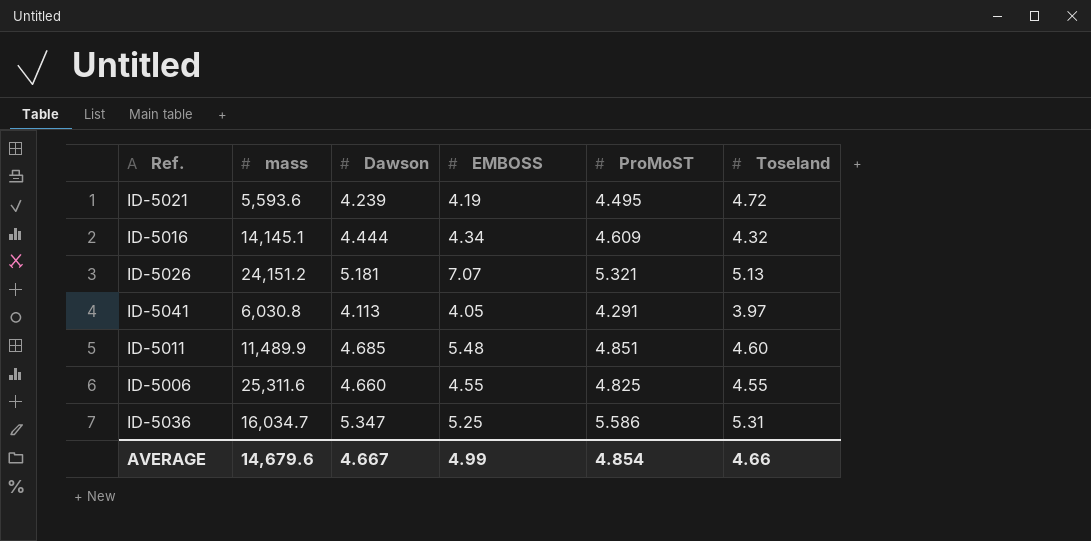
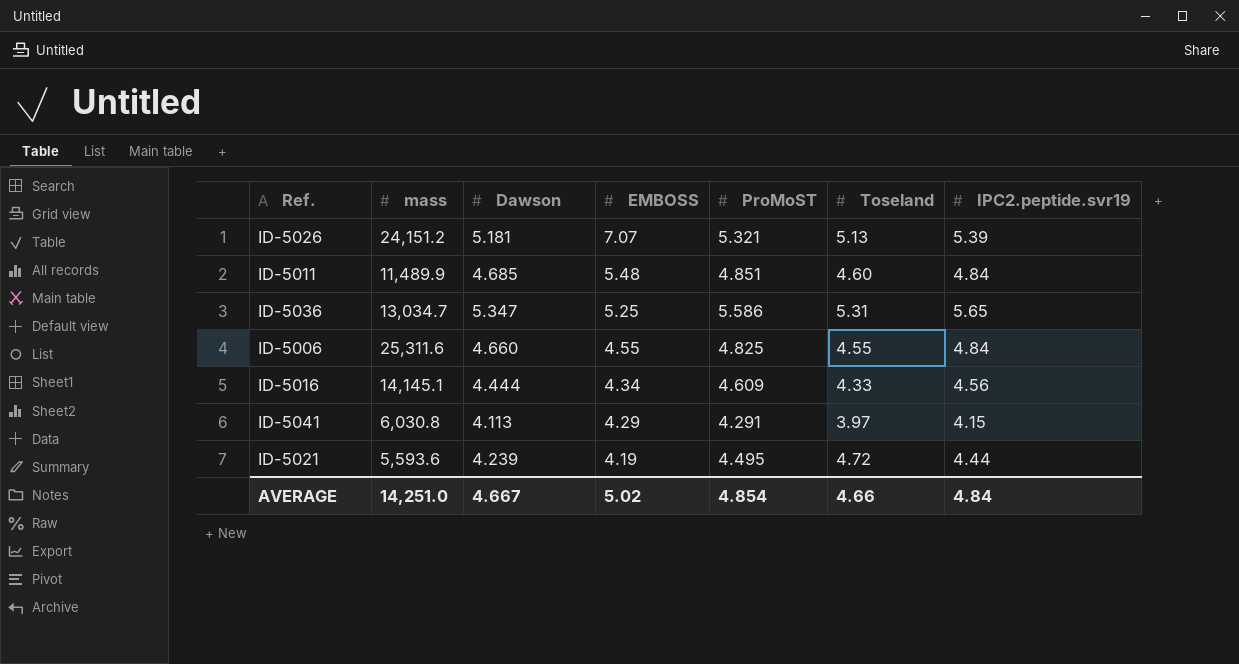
row order: none -> EMBOSS descending
column IPC2.peptide.svr19 | position: none -> 7
ID-5036 | mass: 16,034.7 -> 13,034.7
ID-5016 | Toseland: 4.32 -> 4.33
ID-5041 | EMBOSS: 4.05 -> 4.29
AVERAGE | mass: 14,679.6 -> 14,251.0
AVERAGE | EMBOSS: 4.99 -> 5.02

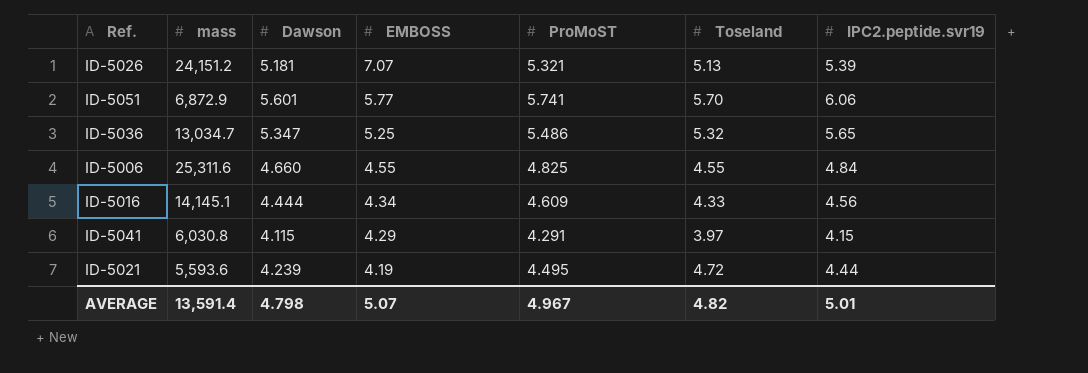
row ID-5011: 11,489.9 | 4.685 | 5.48 | 4.851 | 4.60 | 4.84 -> none
row ID-5051: none -> 6,872.9 | 5.601 | 5.77 | 5.741 | 5.70 | 6.06
ID-5036 | ProMoST: 5.586 -> 5.486
ID-5036 | Toseland: 5.31 -> 5.32
ID-5041 | Dawson: 4.113 -> 4.115
AVERAGE | mass: 14,251.0 -> 13,591.4
AVERAGE | Dawson: 4.667 -> 4.798
AVERAGE | EMBOSS: 5.02 -> 5.07
AVERAGE | ProMoST: 4.854 -> 4.967
AVERAGE | Toseland: 4.66 -> 4.82
AVERAGE | IPC2.peptide.svr19: 4.84 -> 5.01

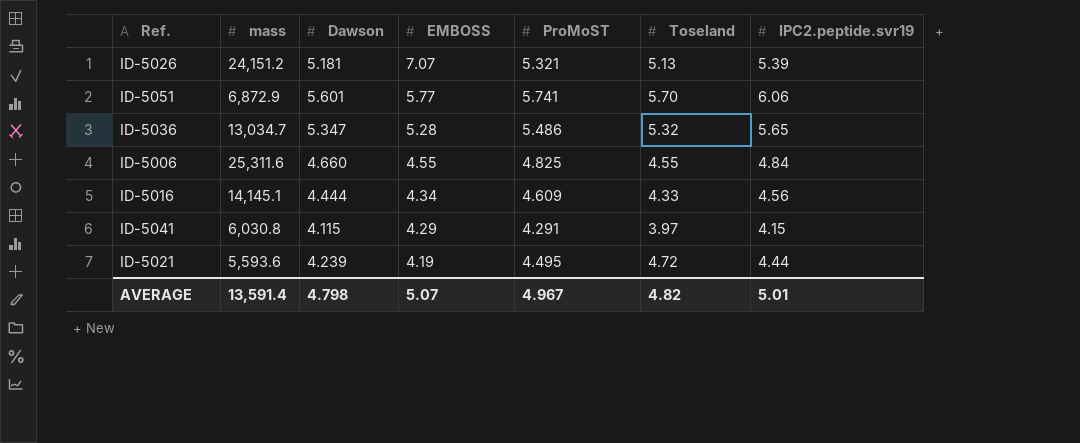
ID-5036 | EMBOSS: 5.25 -> 5.28

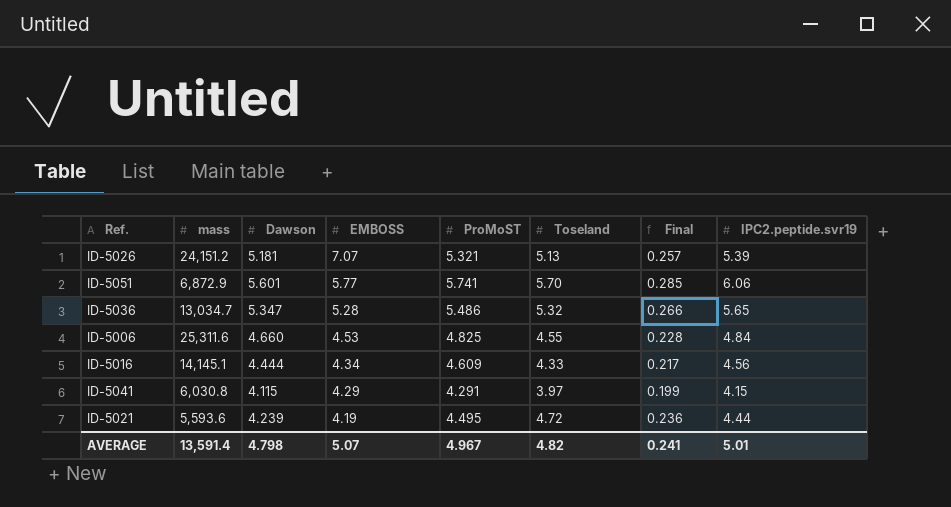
column Final | formula: none -> [Toseland] * 0.05
ID-5006 | EMBOSS: 4.55 -> 4.53

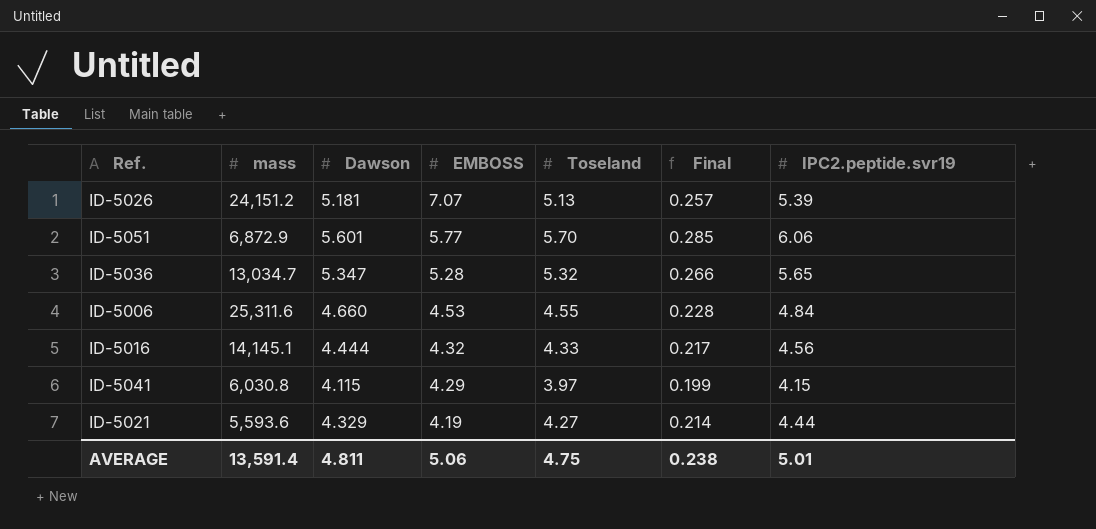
column ProMoST | position: 5 -> none
ID-5016 | EMBOSS: 4.34 -> 4.32
ID-5021 | Dawson: 4.239 -> 4.329
ID-5021 | Toseland: 4.72 -> 4.27
ID-5021 | Final: 0.236 -> 0.214
AVERAGE | Dawson: 4.798 -> 4.811
AVERAGE | EMBOSS: 5.07 -> 5.06
AVERAGE | Toseland: 4.82 -> 4.75
AVERAGE | Final: 0.241 -> 0.238

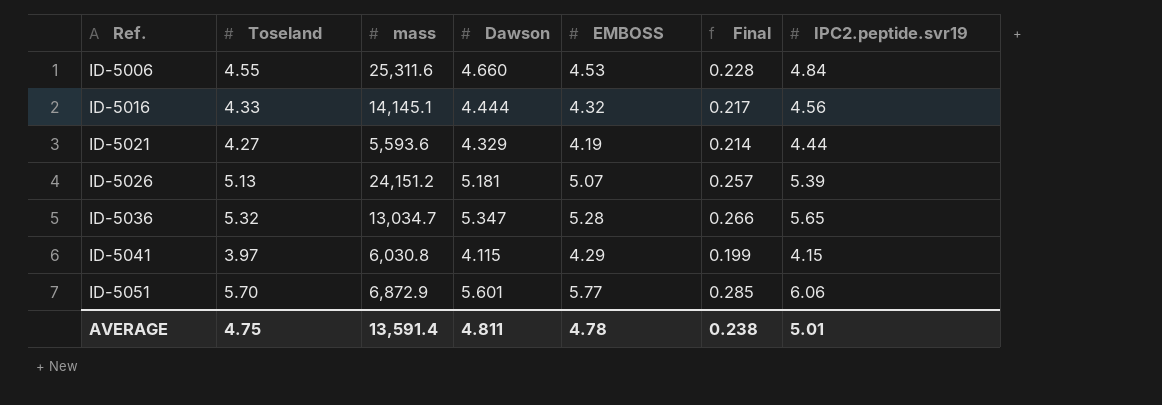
row order: EMBOSS descending -> Ref. ascending
column Toseland | position: 5 -> 2
ID-5026 | EMBOSS: 7.07 -> 5.07
AVERAGE | EMBOSS: 5.06 -> 4.78

